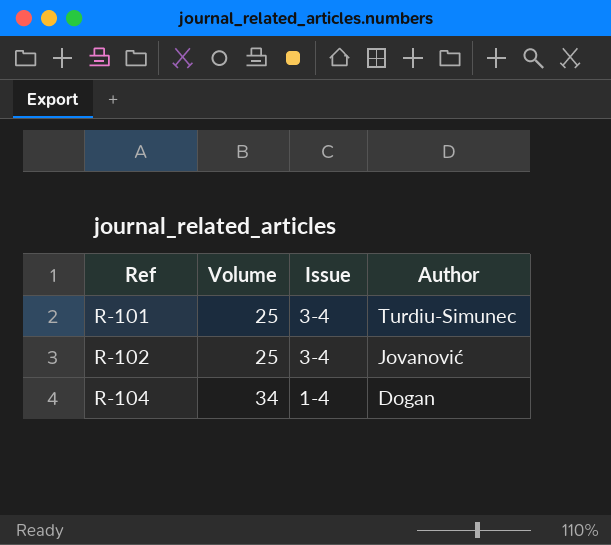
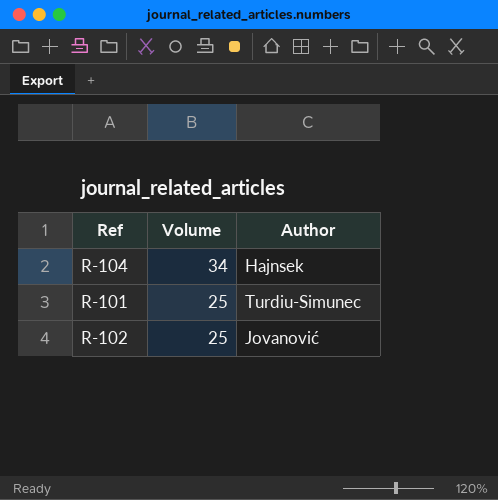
row order: Ref ascending -> Volume descending
column Issue | position: 3 -> none
R-104 | Author: Dogan -> Hajnsek

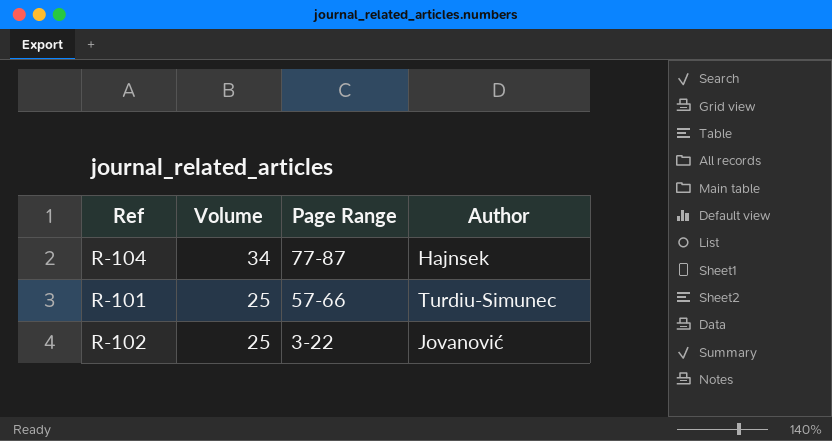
column Page Range | position: none -> 3

